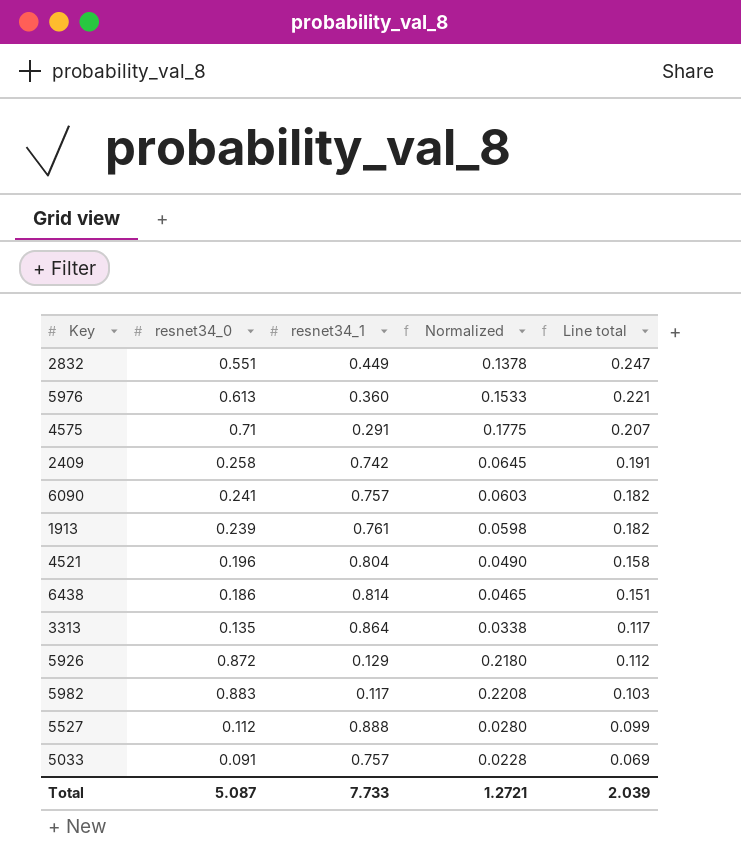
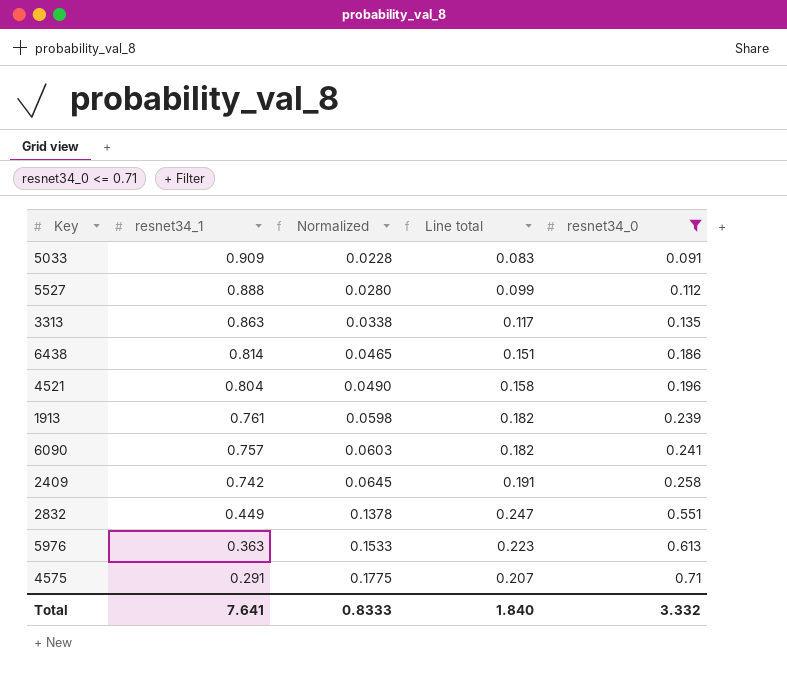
filter: none -> resnet34_0 <= 0.71
row order: Line total descending -> resnet34_1 descending
column resnet34_0 | position: 2 -> 5
5033 | resnet34_1: 0.757 -> 0.909
5033 | Line total: 0.069 -> 0.083
3313 | resnet34_1: 0.864 -> 0.863
5976 | resnet34_1: 0.360 -> 0.363
5976 | Line total: 0.221 -> 0.223
Total | resnet34_1: 7.733 -> 7.641
Total | Normalized: 1.2721 -> 0.8333
Total | Line total: 2.039 -> 1.840
Total | resnet34_0: 5.087 -> 3.332

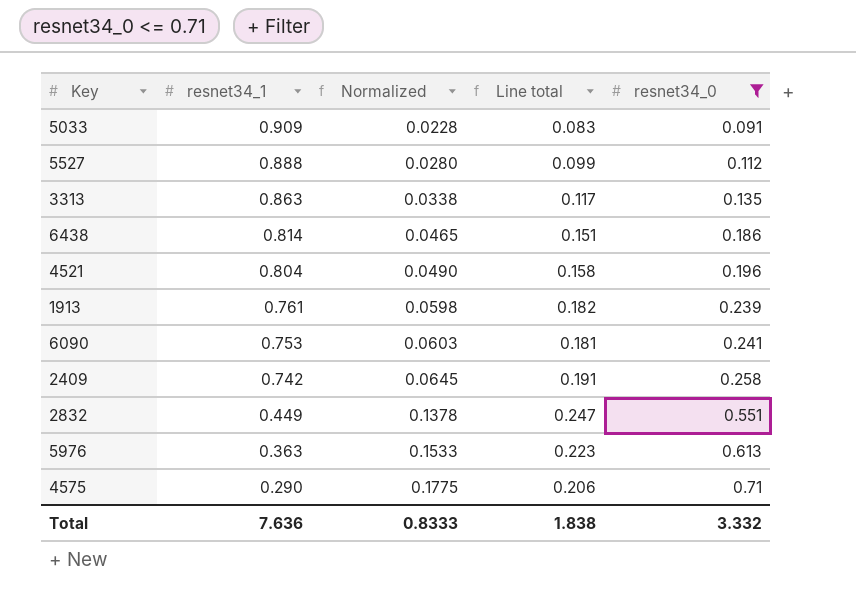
6090 | resnet34_1: 0.757 -> 0.753
6090 | Line total: 0.182 -> 0.181
4575 | resnet34_1: 0.291 -> 0.290
4575 | Line total: 0.207 -> 0.206
Total | resnet34_1: 7.641 -> 7.636
Total | Line total: 1.840 -> 1.838

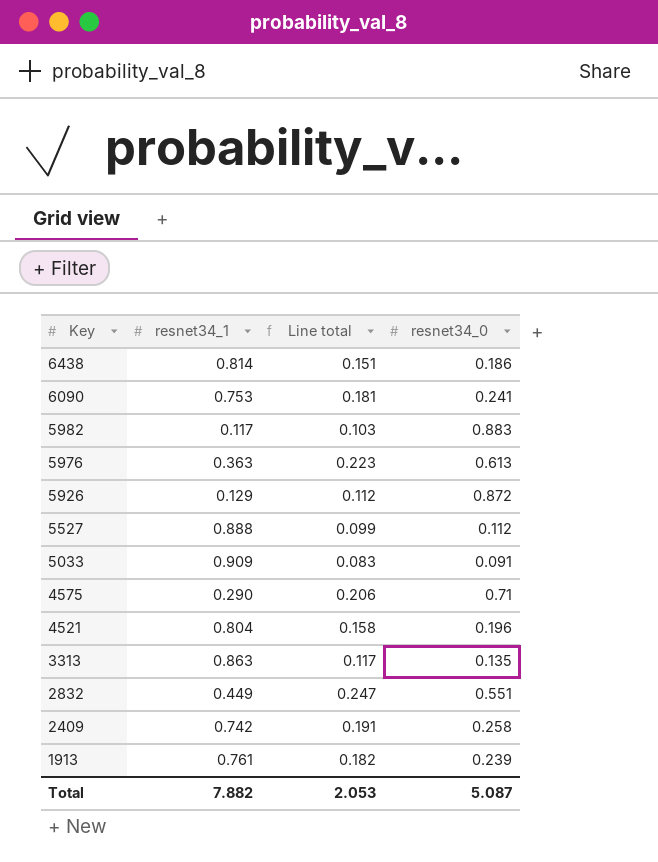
filter: resnet34_0 <= 0.71 -> none
row order: resnet34_1 descending -> Key descending
column Normalized | formula: [resnet34_0] * 0.25 -> none
Total | resnet34_1: 7.636 -> 7.882
Total | Line total: 1.838 -> 2.053
Total | resnet34_0: 3.332 -> 5.087

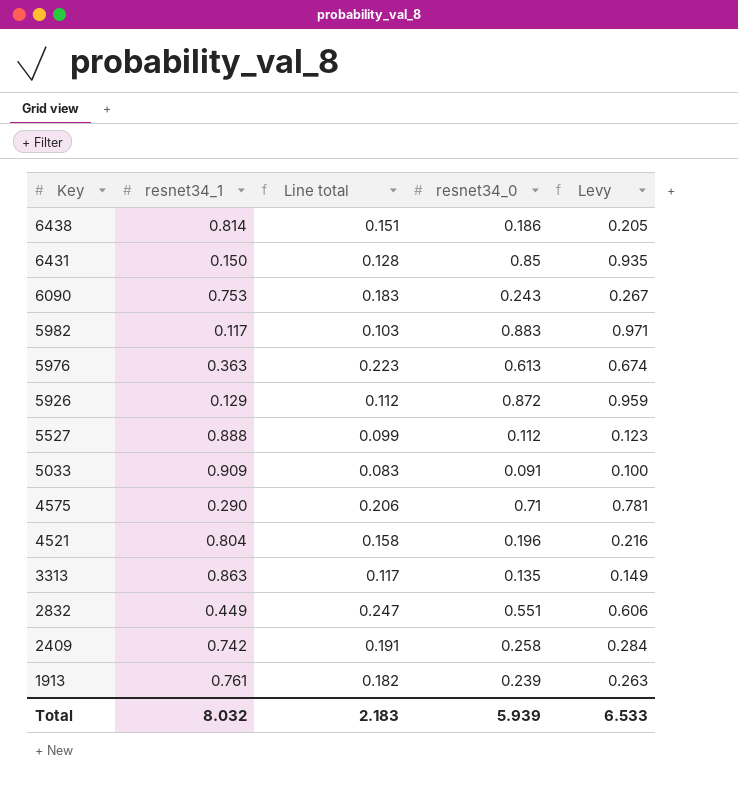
column Levy | formula: none -> [resnet34_0] * 1.1
row 6431: none -> 0.150 | 0.128 | 0.85 | 0.935
6090 | Line total: 0.181 -> 0.183
6090 | resnet34_0: 0.241 -> 0.243
Total | resnet34_1: 7.882 -> 8.032
Total | Line total: 2.053 -> 2.183
Total | resnet34_0: 5.087 -> 5.939

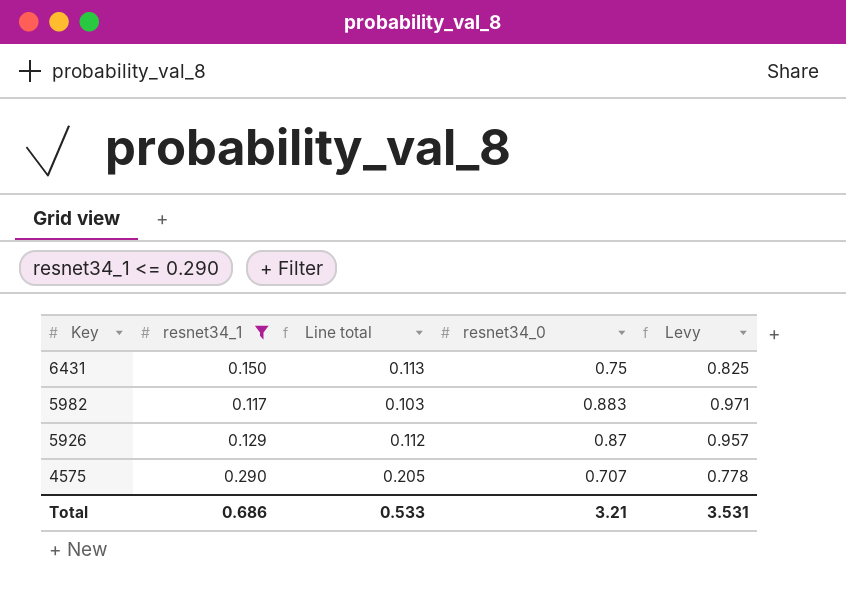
filter: none -> resnet34_1 <= 0.290
6431 | Line total: 0.128 -> 0.113
6431 | resnet34_0: 0.85 -> 0.75
6431 | Levy: 0.935 -> 0.825
5926 | resnet34_0: 0.872 -> 0.87
5926 | Levy: 0.959 -> 0.957
4575 | Line total: 0.206 -> 0.205
4575 | resnet34_0: 0.71 -> 0.707
4575 | Levy: 0.781 -> 0.778
Total | resnet34_1: 8.032 -> 0.686
Total | Line total: 2.183 -> 0.533
Total | resnet34_0: 5.939 -> 3.21
Total | Levy: 6.533 -> 3.531

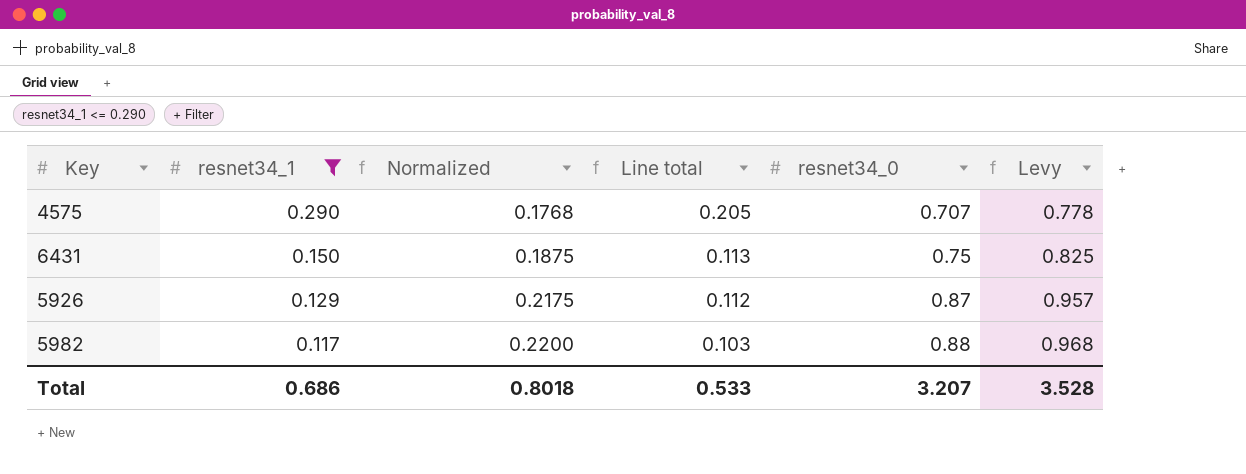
row order: Key descending -> resnet34_1 descending
column Normalized | formula: none -> [resnet34_0] * 0.25
5982 | resnet34_0: 0.883 -> 0.88
5982 | Levy: 0.971 -> 0.968
Total | resnet34_0: 3.21 -> 3.207
Total | Levy: 3.531 -> 3.528

